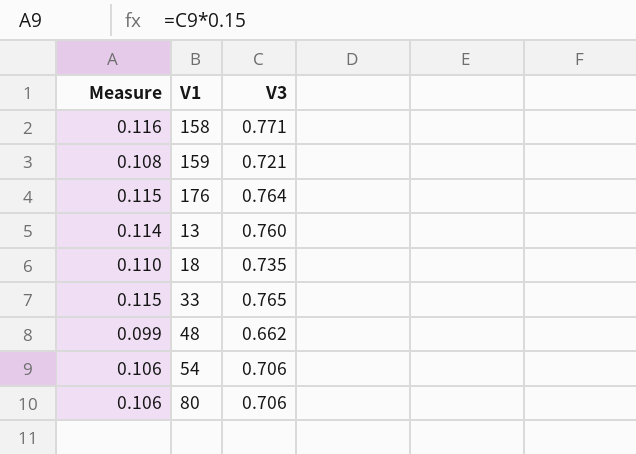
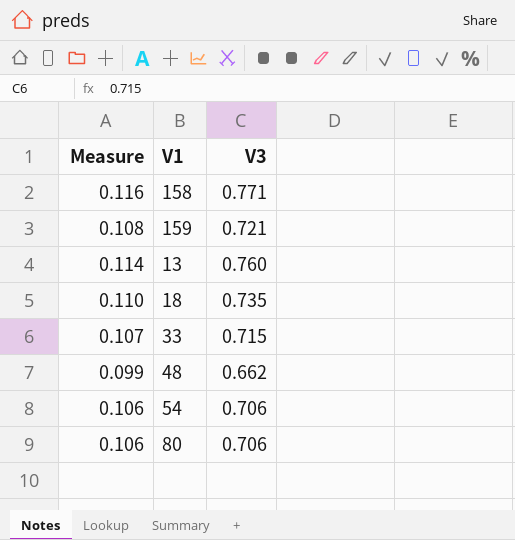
row 176: 0.115 | 0.764 -> none
33 | Measure: 0.115 -> 0.107
33 | V3: 0.765 -> 0.715

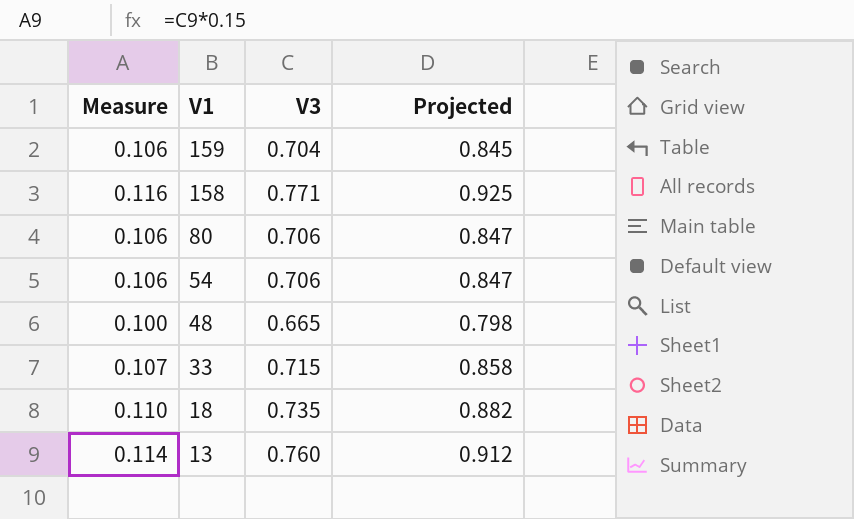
row order: none -> V1 descending
column Projected | formula: none -> [V3] * 1.2
159 | Measure: 0.108 -> 0.106
159 | V3: 0.721 -> 0.704
48 | Measure: 0.099 -> 0.100
48 | V3: 0.662 -> 0.665

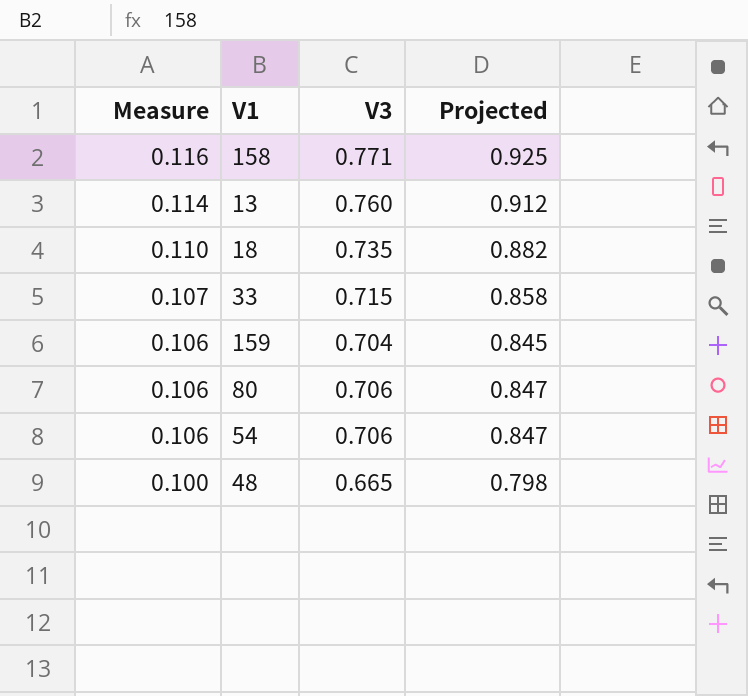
row order: V1 descending -> Measure descending

